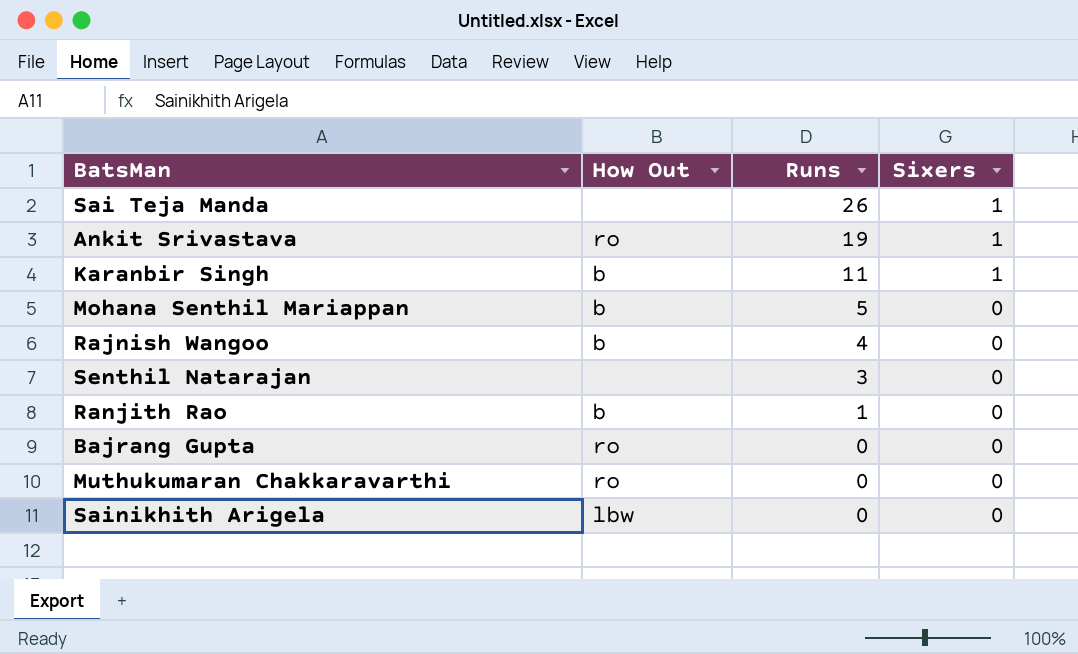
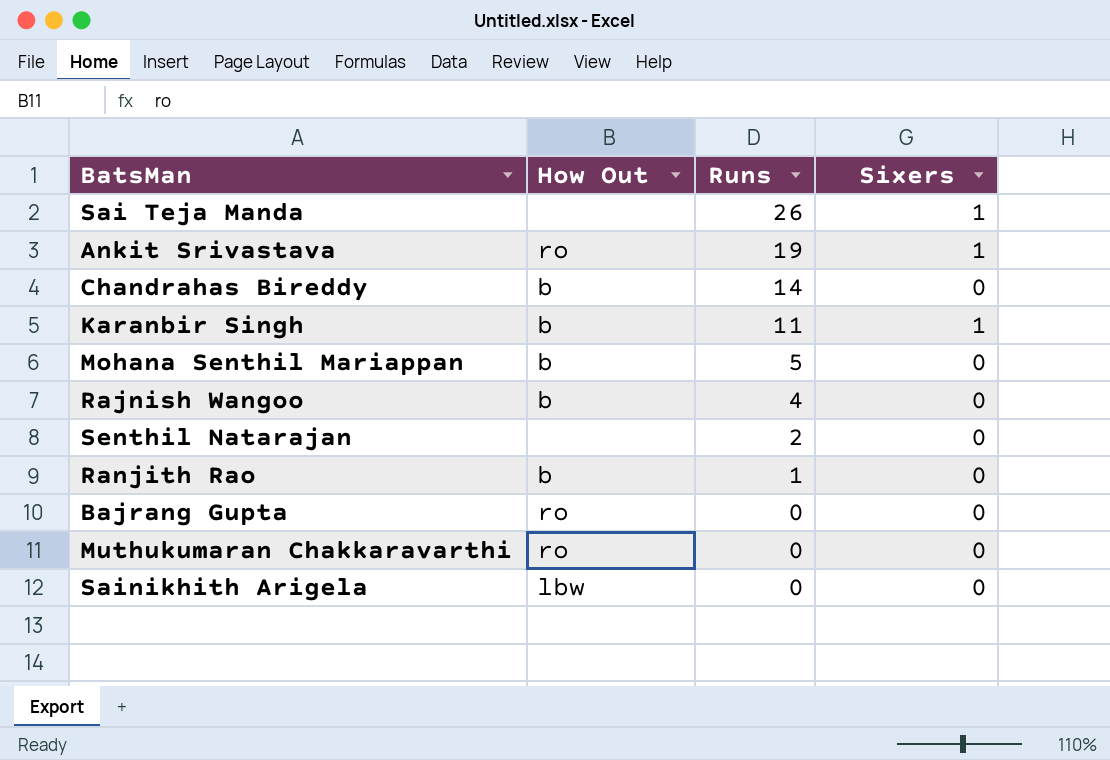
row Chandrahas Bireddy: none -> b | 14 | 0
Senthil Natarajan | Runs: 3 -> 2

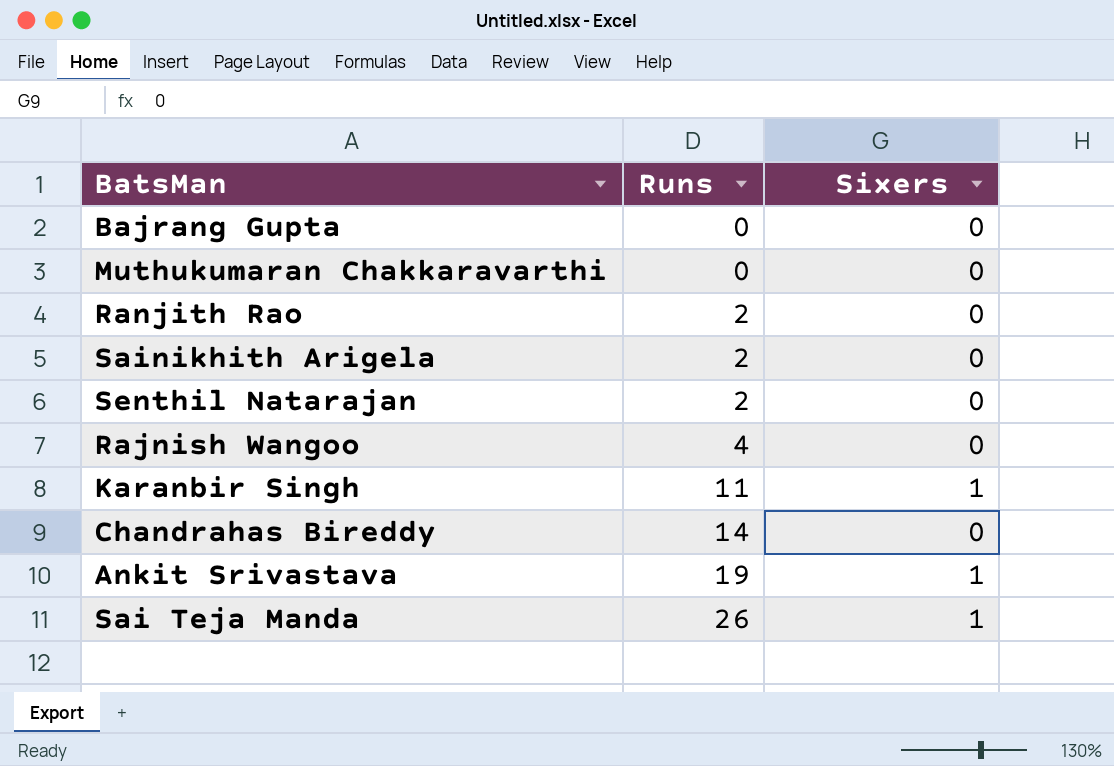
row order: Runs descending -> Runs ascending
column How Out | position: 2 -> none
row Mohana Senthil Mariappan: b | 5 | 0 -> none
Ranjith Rao | Runs: 1 -> 2
Sainikhith Arigela | Runs: 0 -> 2

